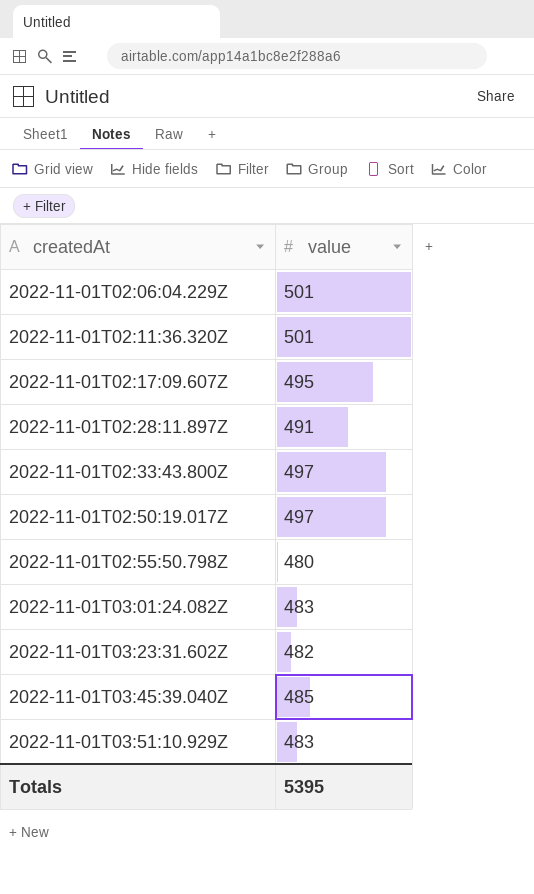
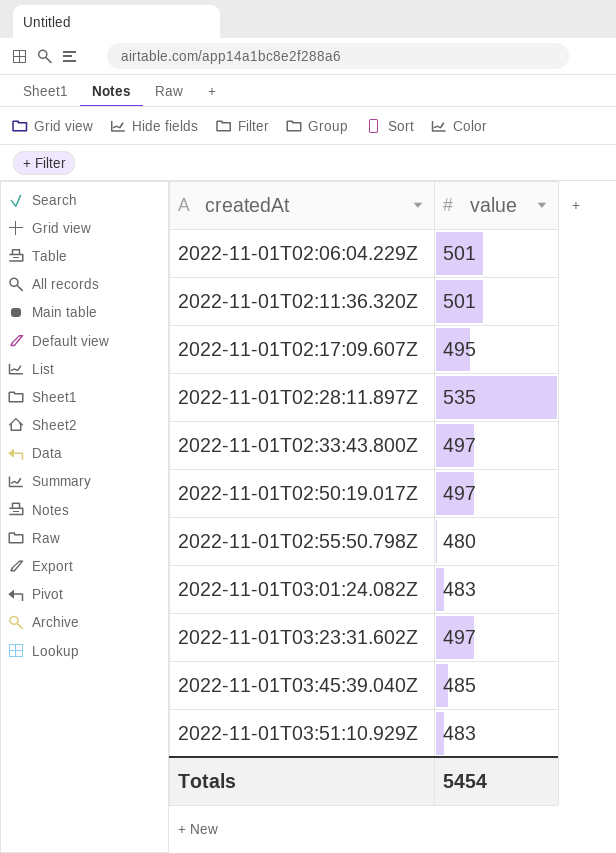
2022-11-01T02:28:11.897Z | value: 491 -> 535
2022-11-01T03:23:31.602Z | value: 482 -> 497
Totals | value: 5395 -> 5454

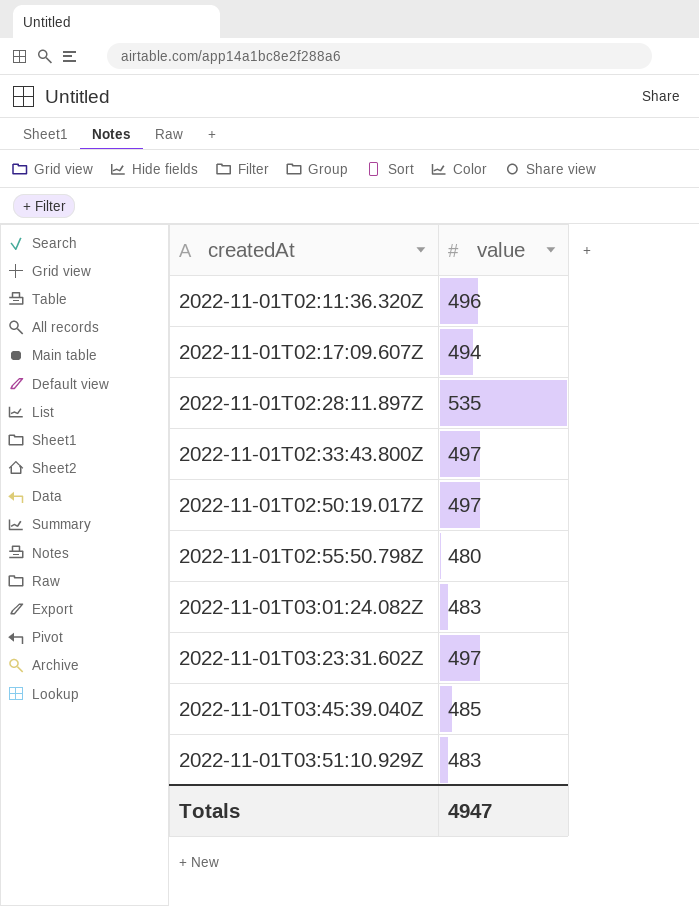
row 2022-11-01T02:06:04.229Z: 501 -> none
2022-11-01T02:11:36.320Z | value: 501 -> 496
2022-11-01T02:17:09.607Z | value: 495 -> 494
Totals | value: 5454 -> 4947

